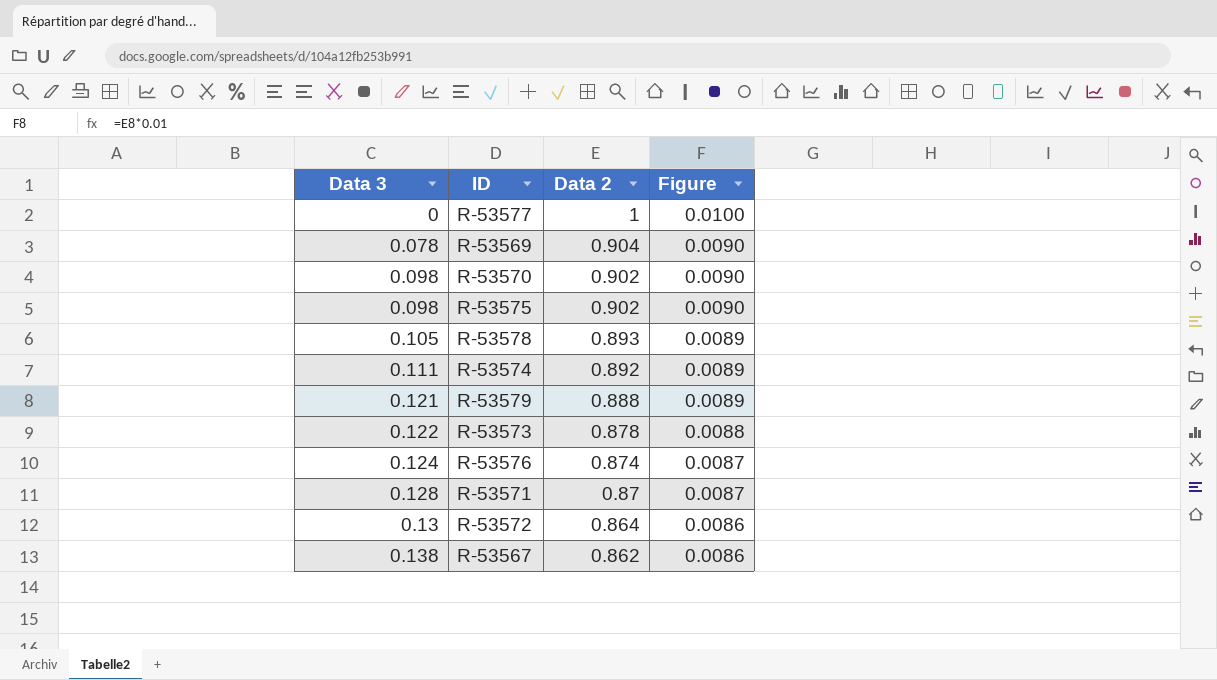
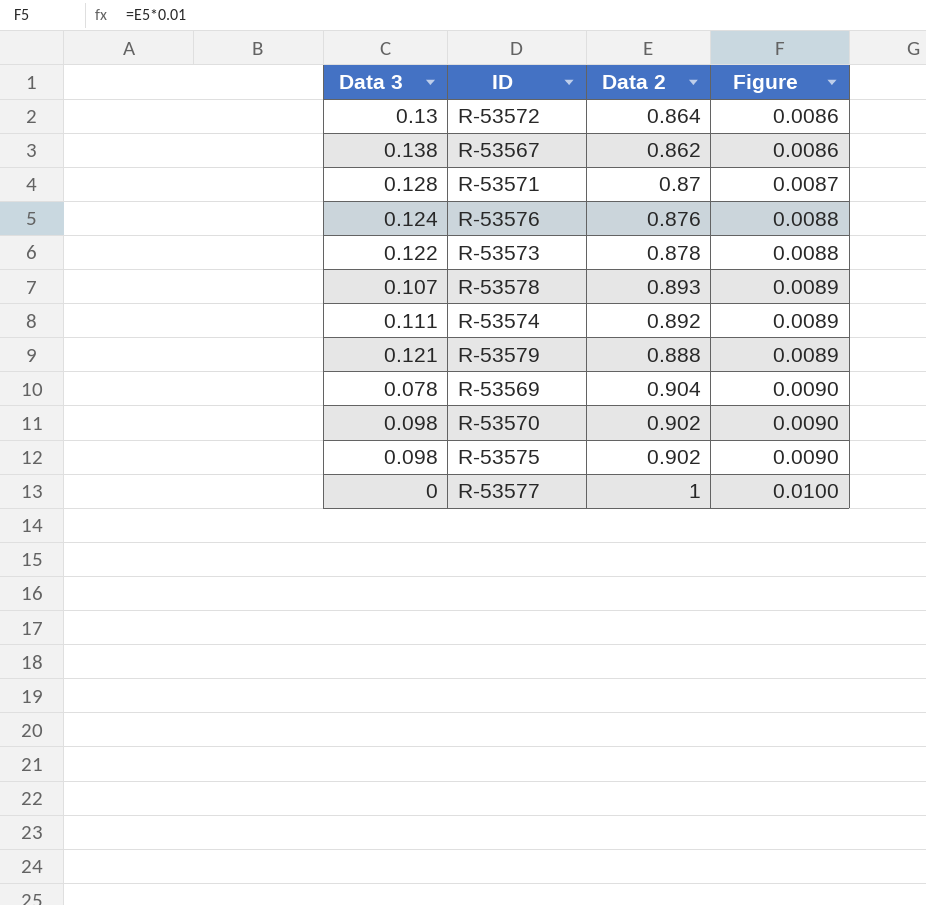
row order: Data 3 ascending -> Figure ascending
R-53576 | Data 2: 0.874 -> 0.876
R-53576 | Figure: 0.0087 -> 0.0088
R-53578 | Data 3: 0.105 -> 0.107

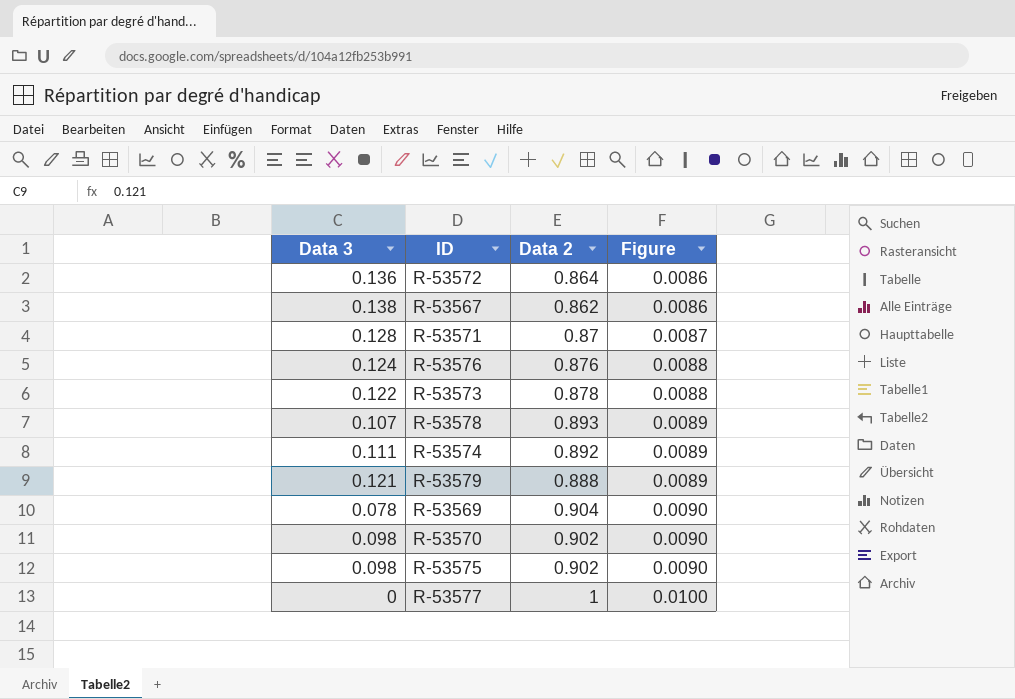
R-53572 | Data 3: 0.13 -> 0.136

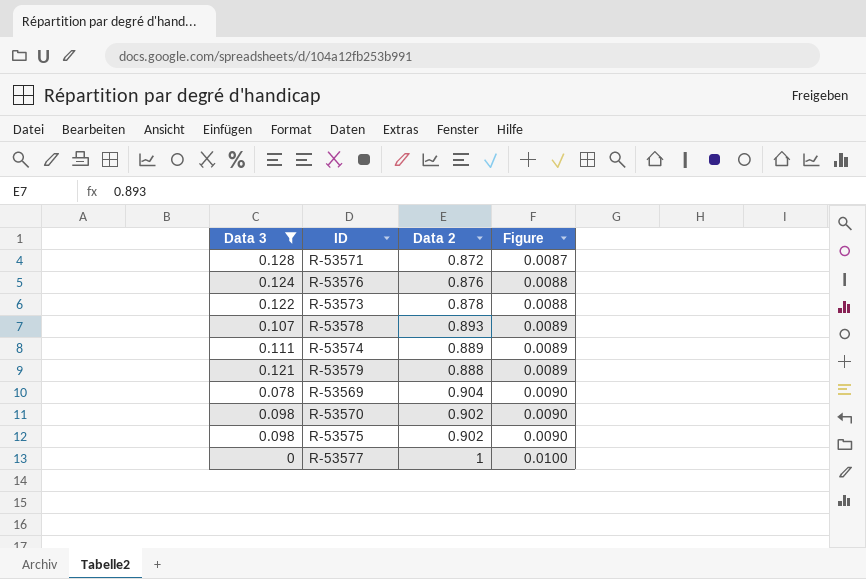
filter: none -> Data 3 <= 0.128
R-53571 | Data 2: 0.87 -> 0.872
R-53574 | Data 2: 0.892 -> 0.889

